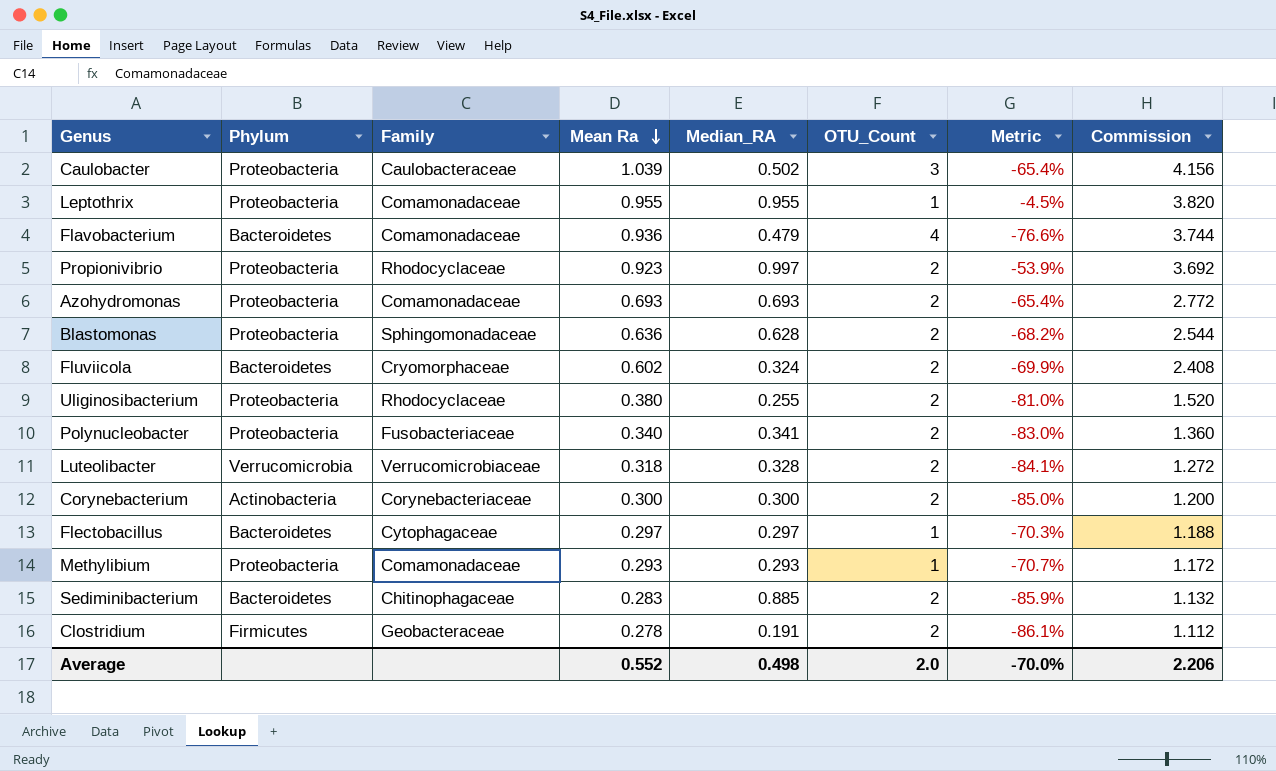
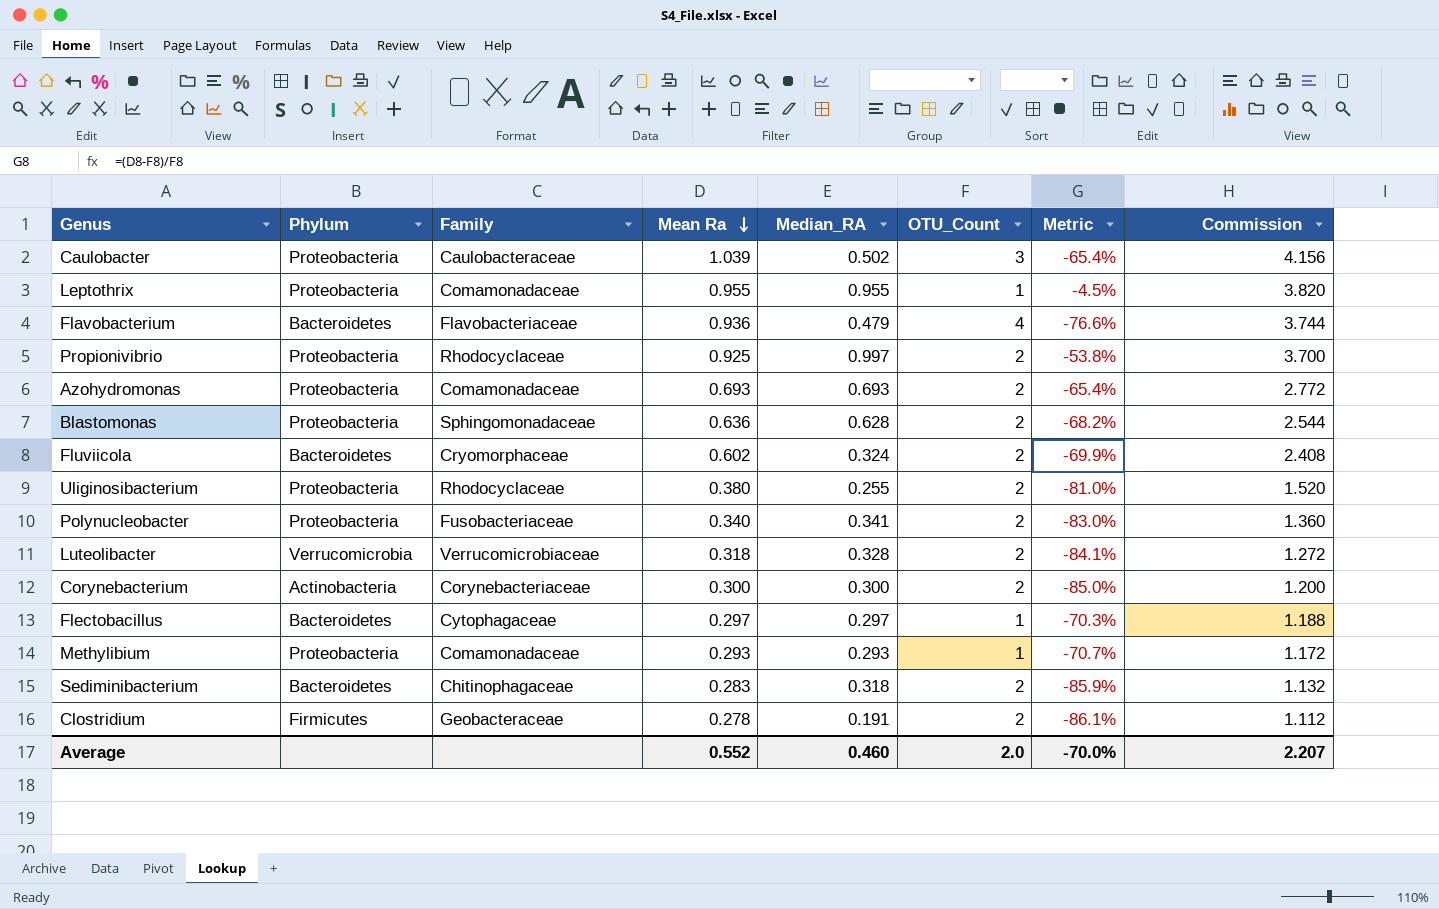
Flavobacterium | Family: Comamonadaceae -> Flavobacteriaceae
Propionivibrio | Mean Ra: 0.923 -> 0.925
Propionivibrio | Metric: -53.9% -> -53.8%
Propionivibrio | Commission: 3.692 -> 3.700
Sediminibacterium | Median_RA: 0.885 -> 0.318
Average | Median_RA: 0.498 -> 0.460
Average | Commission: 2.206 -> 2.207

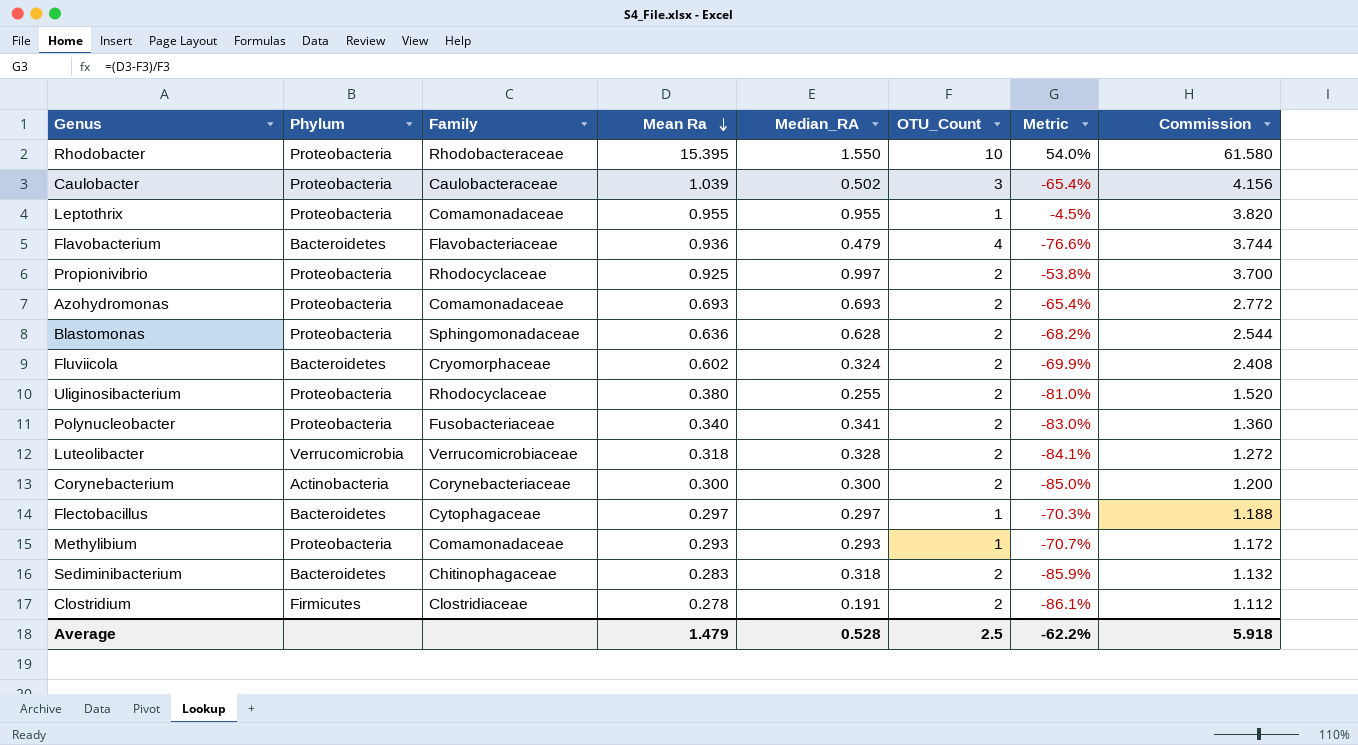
row Rhodobacter: none -> Proteobacteria | Rhodobacteraceae | 15.395 | 1.550 | 10 | 54.0% | 61.580
Clostridium | Family: Geobacteraceae -> Clostridiaceae
Average | Mean Ra: 0.552 -> 1.479
Average | Median_RA: 0.460 -> 0.528
Average | OTU_Count: 2.0 -> 2.5
Average | Metric: -70.0% -> -62.2%
Average | Commission: 2.207 -> 5.918

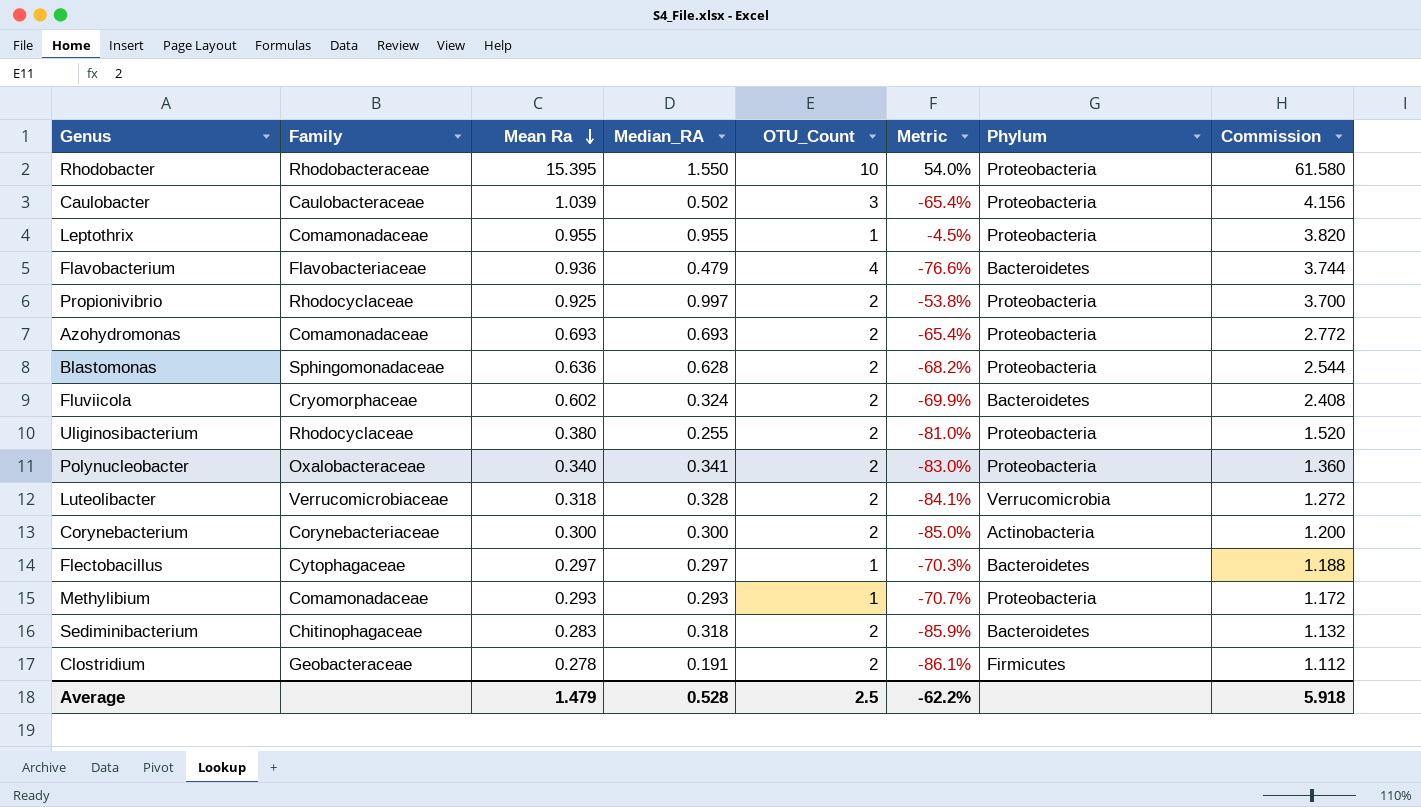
column Phylum | position: 2 -> 7
Polynucleobacter | Family: Fusobacteriaceae -> Oxalobacteraceae
Clostridium | Family: Clostridiaceae -> Geobacteraceae

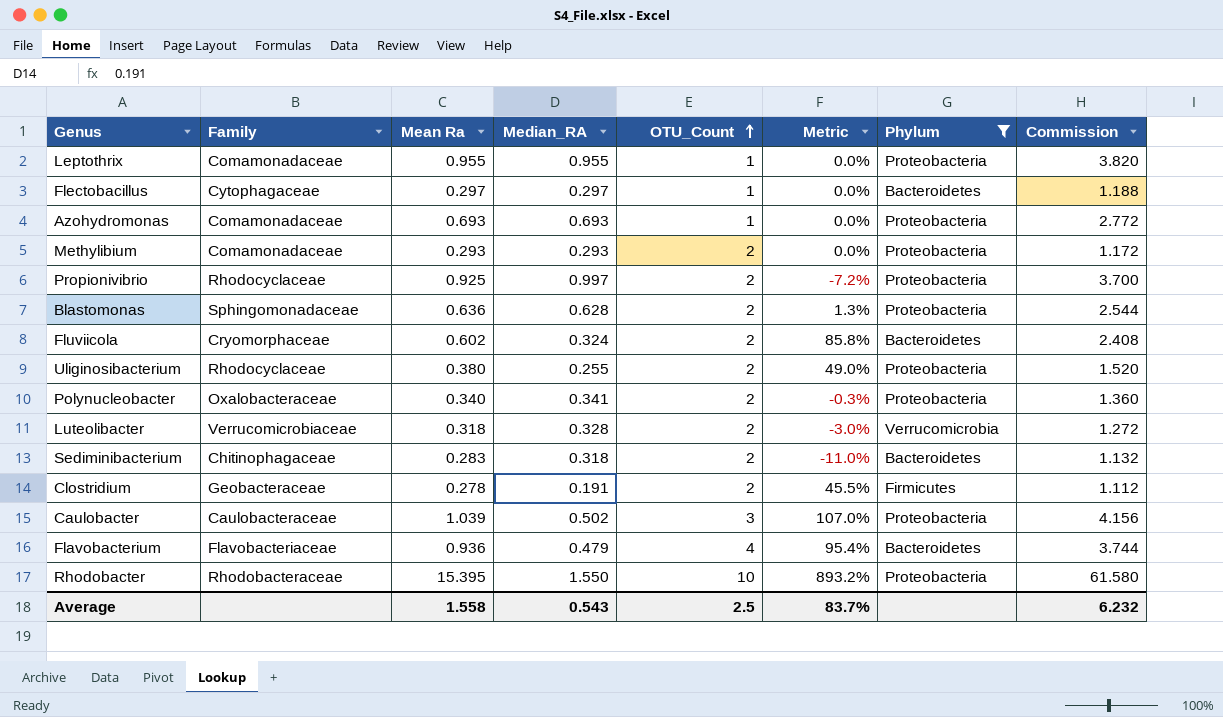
filter: none -> Phylum != Actinobacteria
row order: Mean Ra descending -> OTU_Count ascending
column Metric | formula: ([Mean Ra] - [OTU_Count]) / [OTU_Count] -> ([Mean Ra] - [Median_RA]) / [Median_RA]
Azohydromonas | OTU_Count: 2 -> 1
Methylibium | OTU_Count: 1 -> 2
Average | Mean Ra: 1.479 -> 1.558
Average | Median_RA: 0.528 -> 0.543
Average | Metric: -62.2% -> 83.7%
Average | Commission: 5.918 -> 6.232

